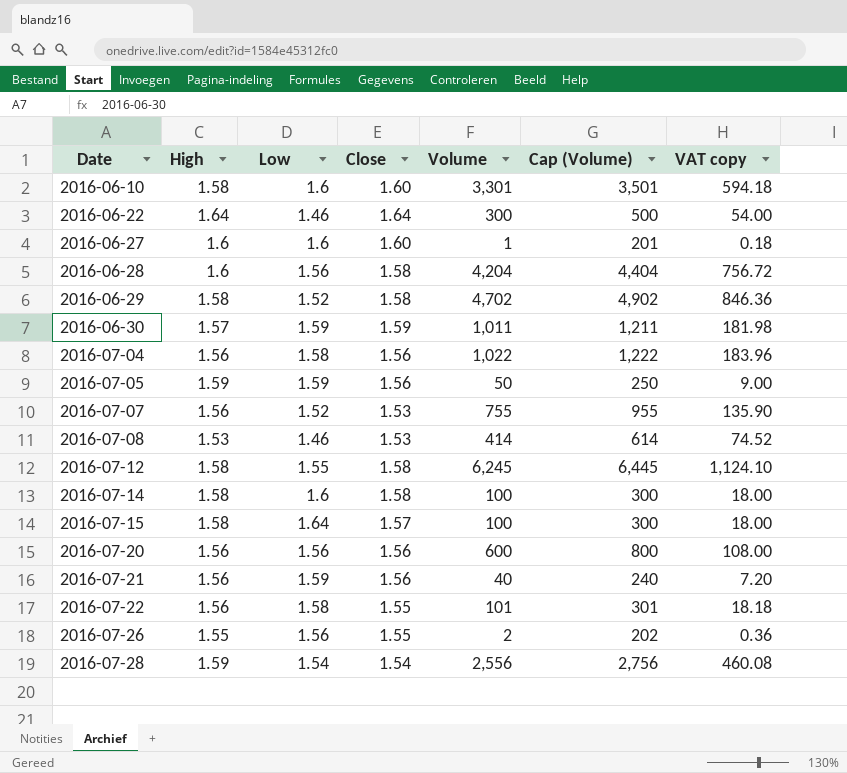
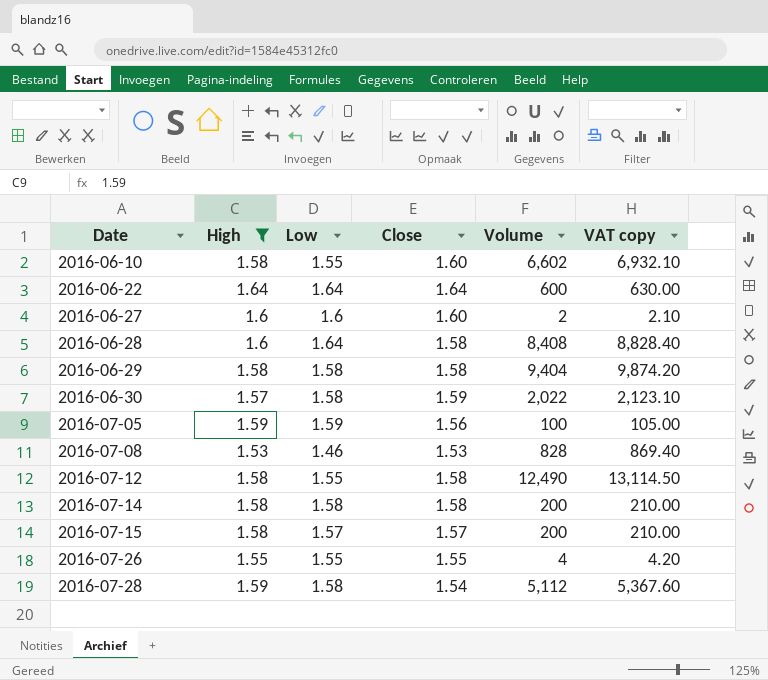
filter: none -> High != 1.56
column Cap (Volume) | formula: [Volume] + 200 -> none
column VAT copy | formula: [Volume] * 0.18 -> [Volume] * 1.05
2016-06-10 | Low: 1.6 -> 1.55
2016-06-10 | Volume: 3,301 -> 6,602
2016-06-22 | Low: 1.46 -> 1.64
2016-06-22 | Volume: 300 -> 600
2016-06-27 | Volume: 1 -> 2
2016-06-28 | Low: 1.56 -> 1.64
2016-06-28 | Volume: 4,204 -> 8,408
2016-06-29 | Low: 1.52 -> 1.58
2016-06-29 | Volume: 4,702 -> 9,404
2016-06-30 | Low: 1.59 -> 1.58
2016-06-30 | Volume: 1,011 -> 2,022
2016-07-05 | Volume: 50 -> 100
2016-07-08 | Volume: 414 -> 828
2016-07-12 | Volume: 6,245 -> 12,490
2016-07-14 | Low: 1.6 -> 1.58
2016-07-14 | Volume: 100 -> 200
2016-07-15 | Low: 1.64 -> 1.57
2016-07-15 | Volume: 100 -> 200
2016-07-26 | Low: 1.56 -> 1.55
2016-07-26 | Volume: 2 -> 4
2016-07-28 | Low: 1.54 -> 1.58
2016-07-28 | Volume: 2,556 -> 5,112

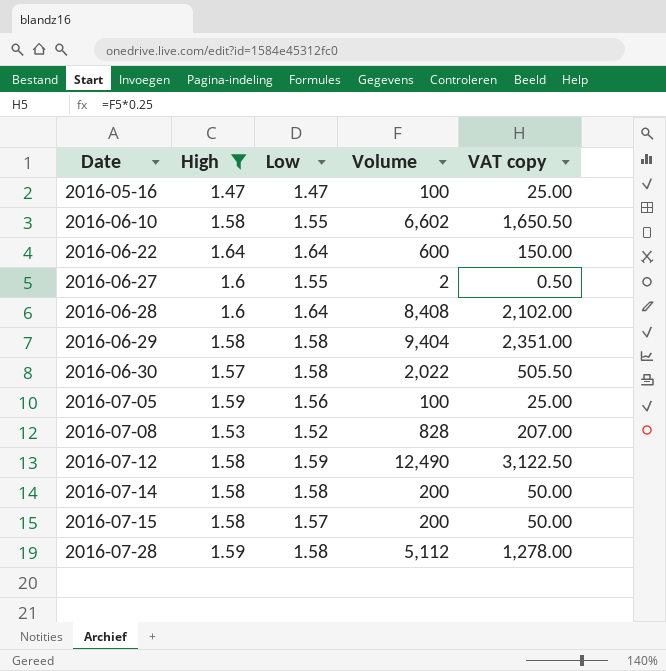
column Close | position: 4 -> none
column VAT copy | formula: [Volume] * 1.05 -> [Volume] * 0.25
row 2016-07-26: 1.55 | 1.55 | 1.55 | 4 | 4.20 -> none
row 2016-05-16: none -> 1.47 | 1.47 | 100 | 25.00
2016-06-27 | Low: 1.6 -> 1.55
2016-07-05 | Low: 1.59 -> 1.56
2016-07-08 | Low: 1.46 -> 1.52
2016-07-12 | Low: 1.55 -> 1.59

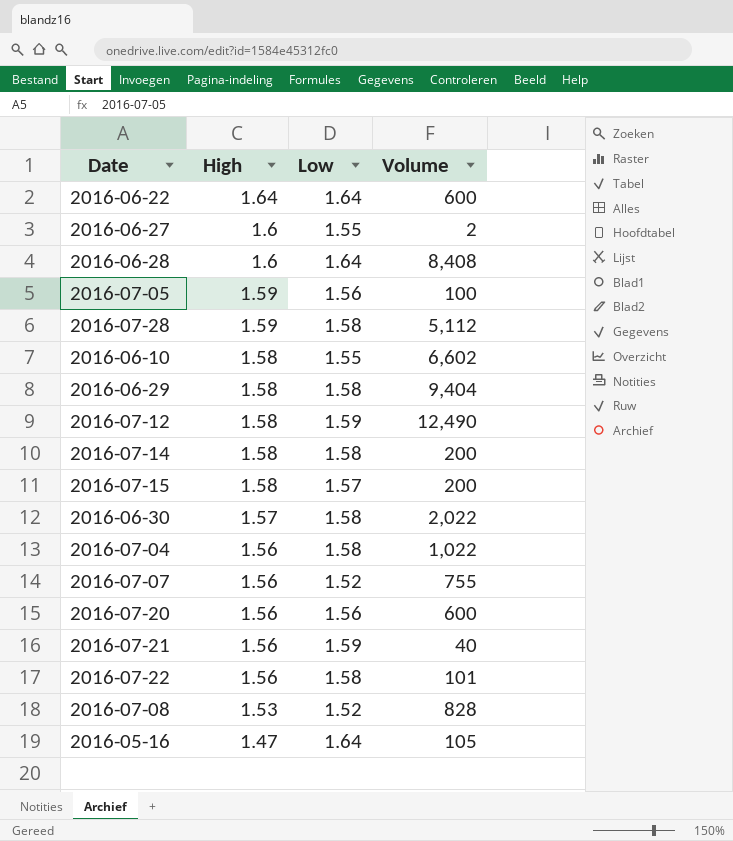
filter: High != 1.56 -> none
row order: Date ascending -> High descending
column VAT copy | formula: [Volume] * 0.25 -> none
2016-05-16 | Low: 1.47 -> 1.64
2016-05-16 | Volume: 100 -> 105

